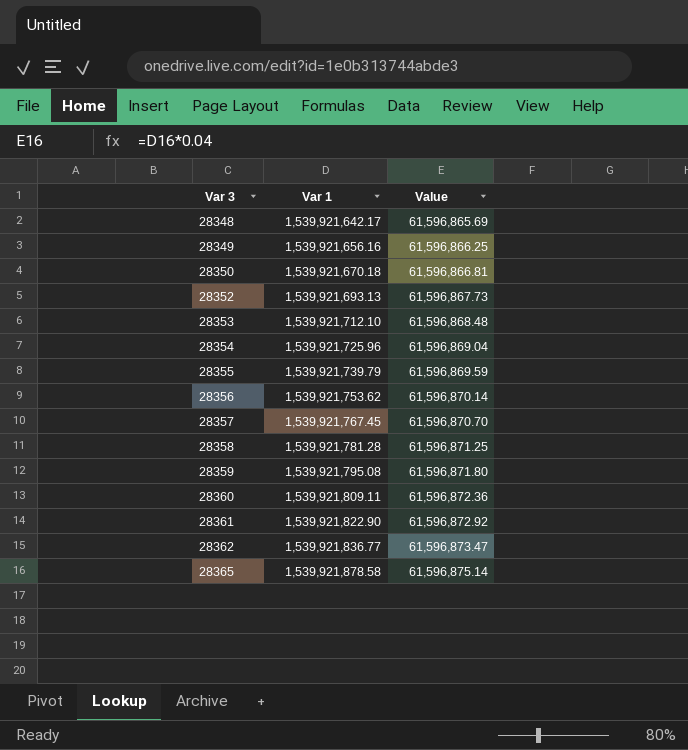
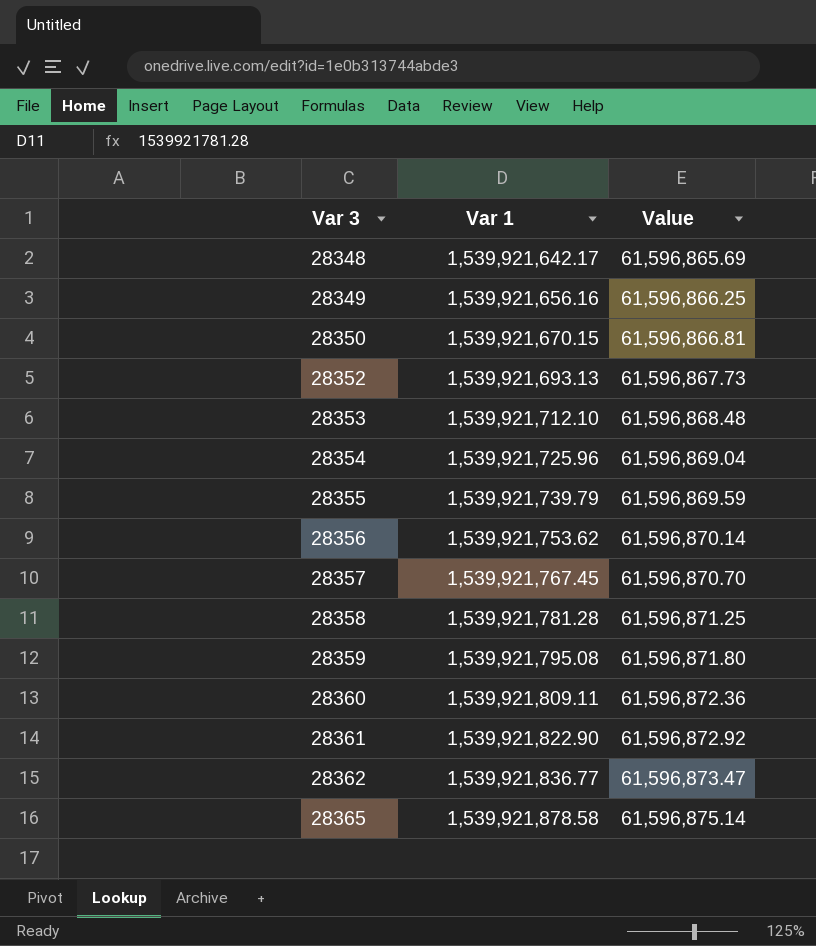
28350 | Var 1: 1,539,921,670.18 -> 1,539,921,670.15

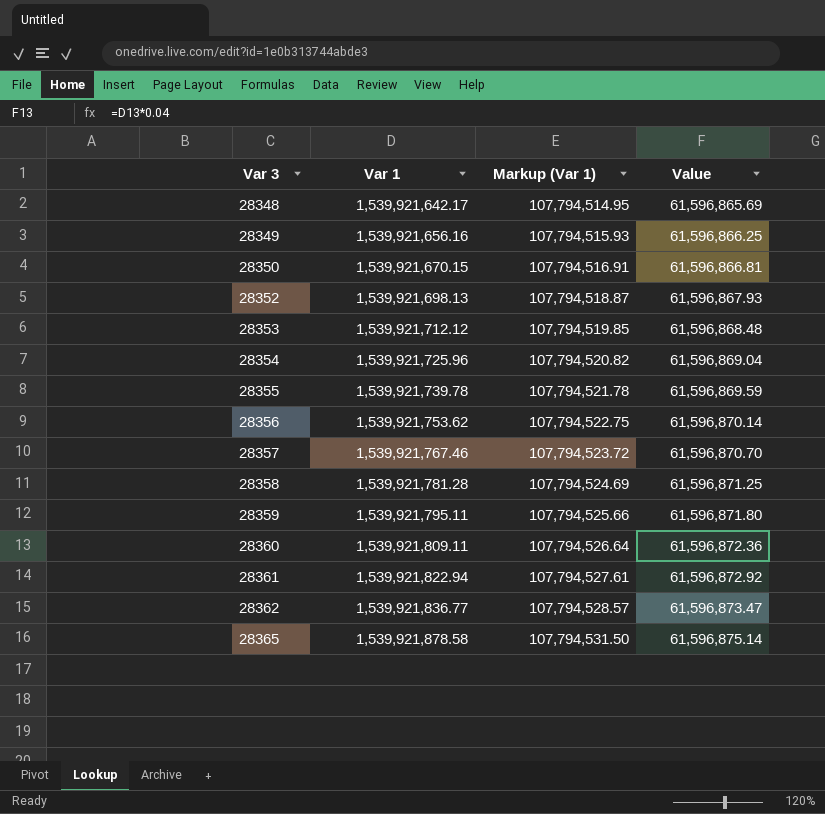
column Markup (Var 1) | formula: none -> [Var 1] * 0.07
28352 | Var 1: 1,539,921,693.13 -> 1,539,921,698.13
28352 | Value: 61,596,867.73 -> 61,596,867.93
28353 | Var 1: 1,539,921,712.10 -> 1,539,921,712.12
28355 | Var 1: 1,539,921,739.79 -> 1,539,921,739.78
28357 | Var 1: 1,539,921,767.45 -> 1,539,921,767.46
28359 | Var 1: 1,539,921,795.08 -> 1,539,921,795.11
28361 | Var 1: 1,539,921,822.90 -> 1,539,921,822.94

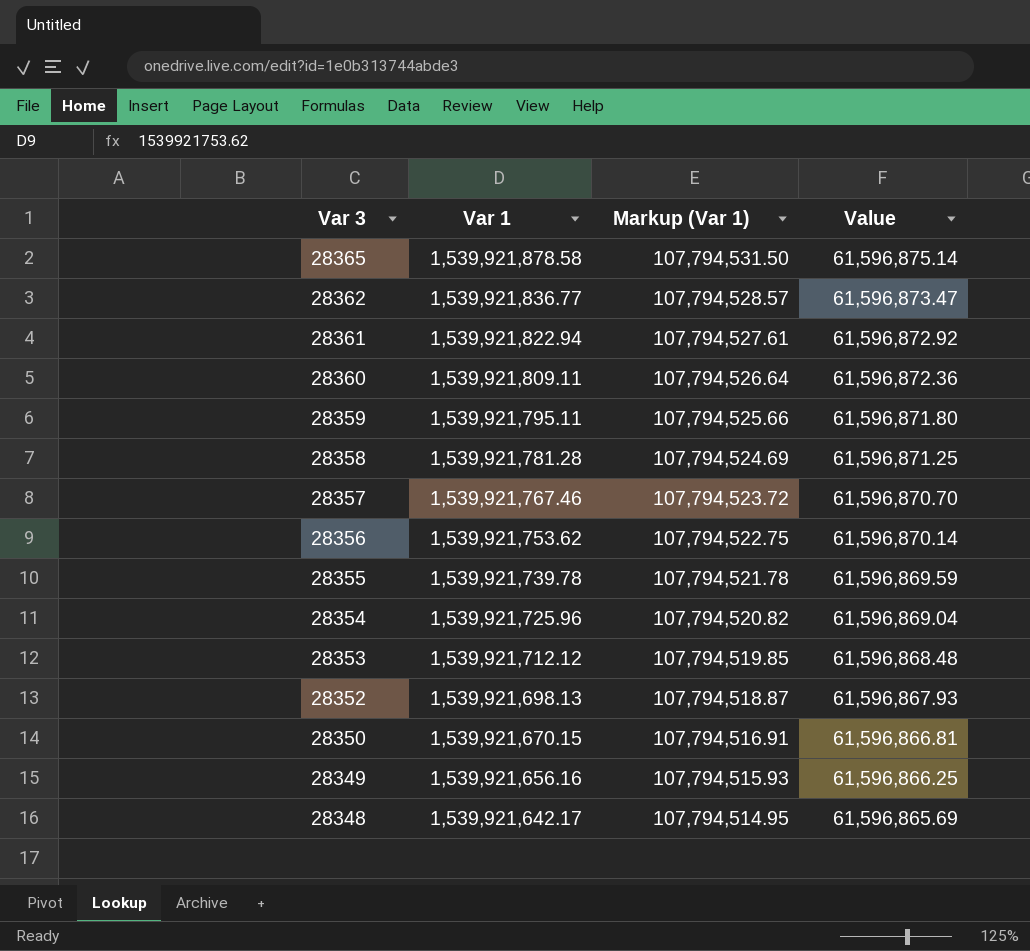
row order: Var 3 ascending -> Var 3 descending

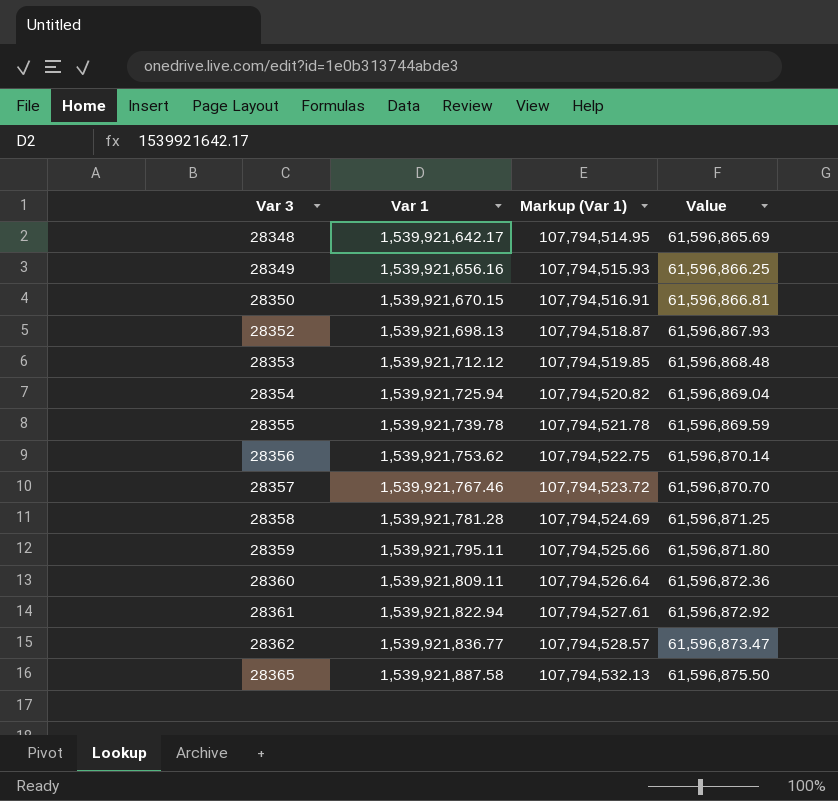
row order: Var 3 descending -> Var 3 ascending
28354 | Var 1: 1,539,921,725.96 -> 1,539,921,725.94
28365 | Var 1: 1,539,921,878.58 -> 1,539,921,887.58
28365 | Markup (Var 1): 107,794,531.50 -> 107,794,532.13
28365 | Value: 61,596,875.14 -> 61,596,875.50

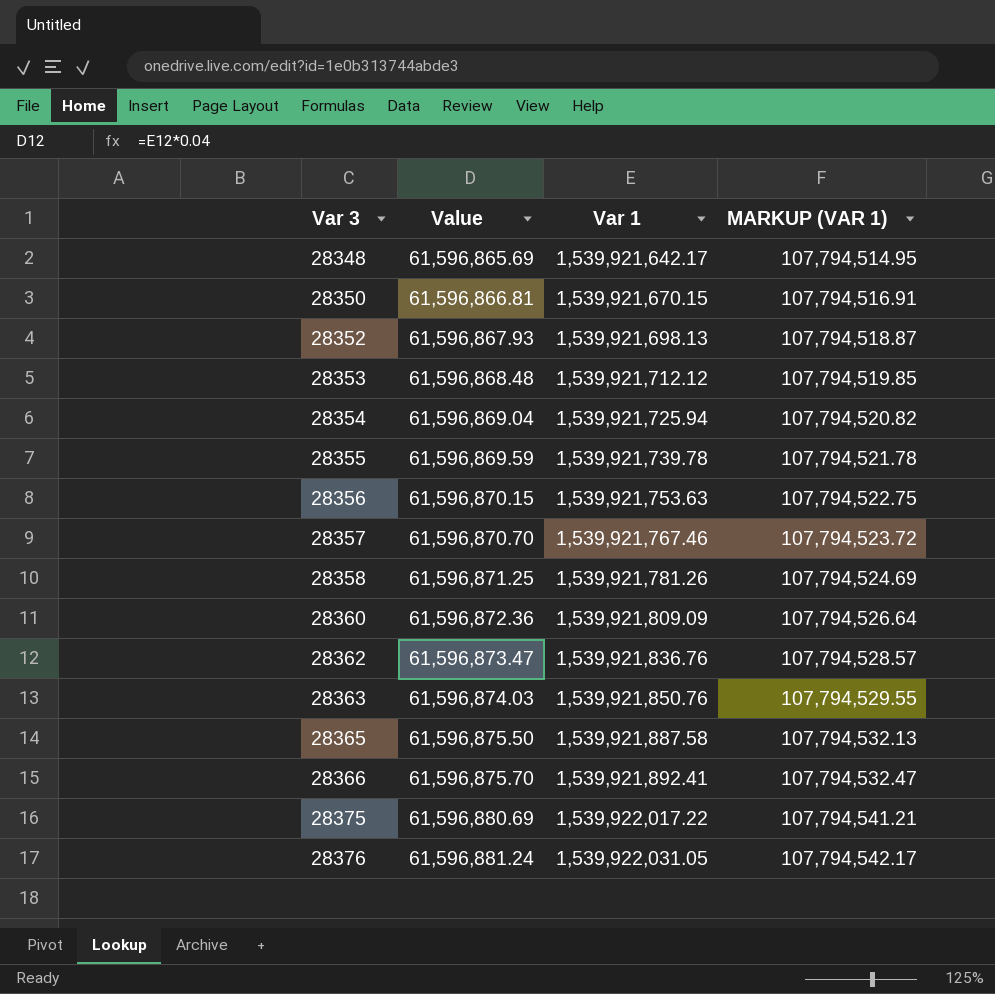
column Value | position: 4 -> 2
column name: Markup (Var 1) -> MARKUP (VAR 1)
row 28349: 1,539,921,656.16 | 107,794,515.93 | 61,596,866.25 -> none
row 28359: 1,539,921,795.11 | 107,794,525.66 | 61,596,871.80 -> none
row 28361: 1,539,921,822.94 | 107,794,527.61 | 61,596,872.92 -> none
28356 | Value: 61,596,870.14 -> 61,596,870.15
28356 | Var 1: 1,539,921,753.62 -> 1,539,921,753.63
28358 | Var 1: 1,539,921,781.28 -> 1,539,921,781.26
28360 | Var 1: 1,539,921,809.11 -> 1,539,921,809.09
28362 | Var 1: 1,539,921,836.77 -> 1,539,921,836.76
row 28363: none -> 61,596,874.03 | 1,539,921,850.76 | 107,794,529.55
row 28366: none -> 61,596,875.70 | 1,539,921,892.41 | 107,794,532.47
row 28375: none -> 61,596,880.69 | 1,539,922,017.22 | 107,794,541.21
row 28376: none -> 61,596,881.24 | 1,539,922,031.05 | 107,794,542.17

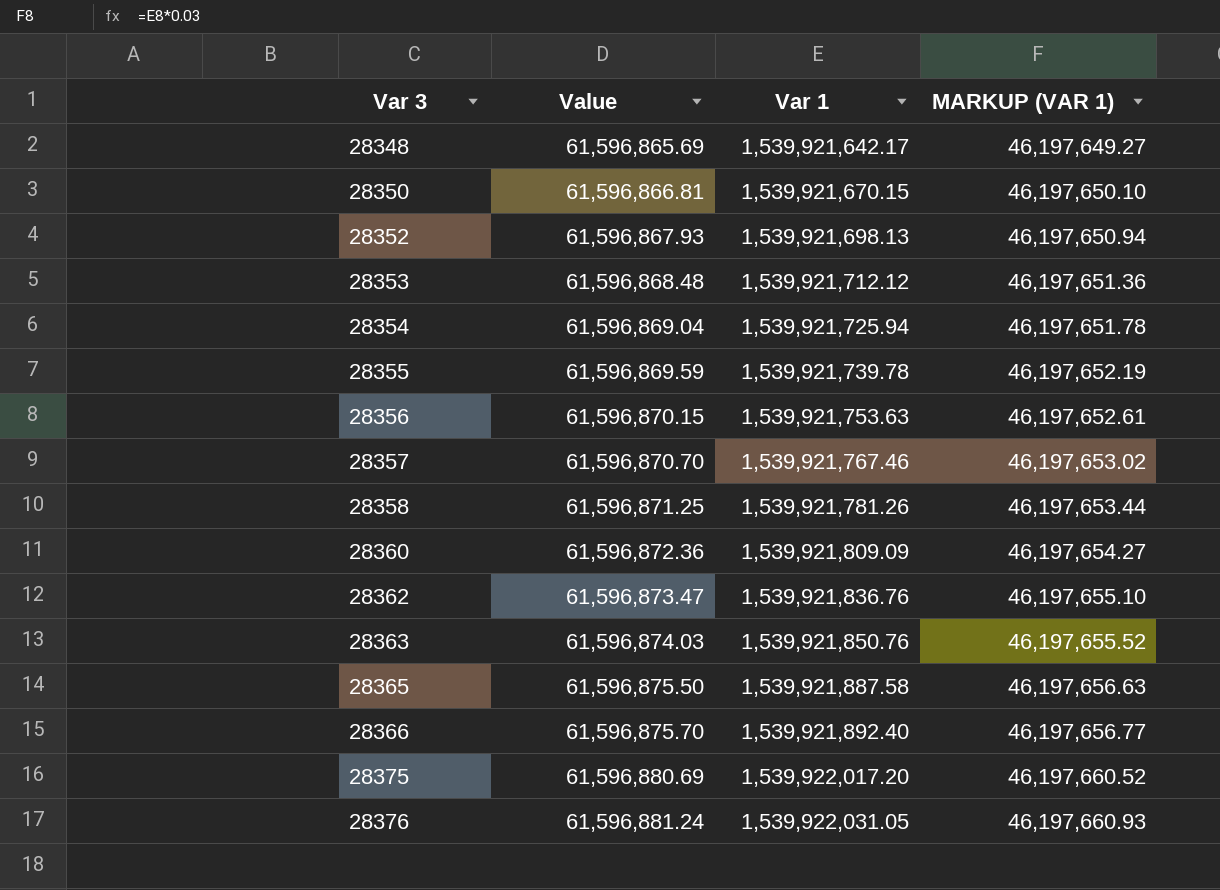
column MARKUP (VAR 1) | formula: [Var 1] * 0.07 -> [Var 1] * 0.03
28366 | Var 1: 1,539,921,892.41 -> 1,539,921,892.40
28375 | Var 1: 1,539,922,017.22 -> 1,539,922,017.20

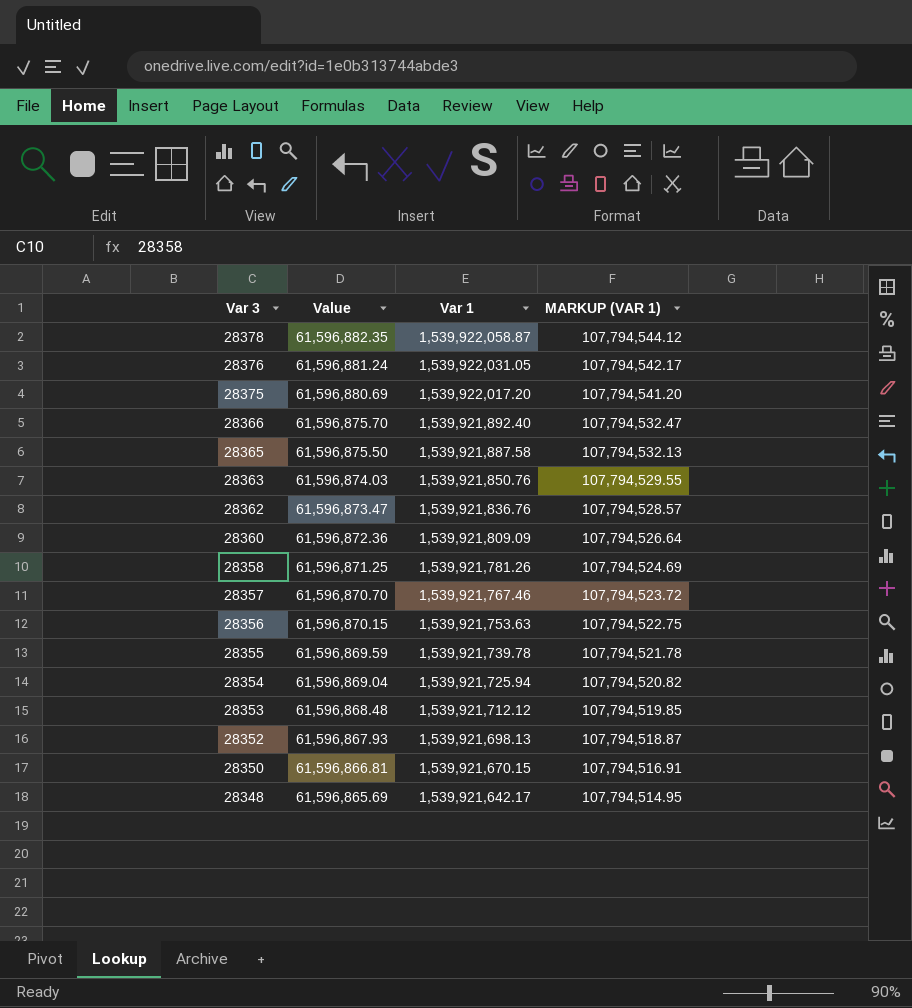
row order: Var 3 ascending -> Var 3 descending
column MARKUP (VAR 1) | formula: [Var 1] * 0.03 -> [Var 1] * 0.07
row 28378: none -> 61,596,882.35 | 1,539,922,058.87 | 107,794,544.12

